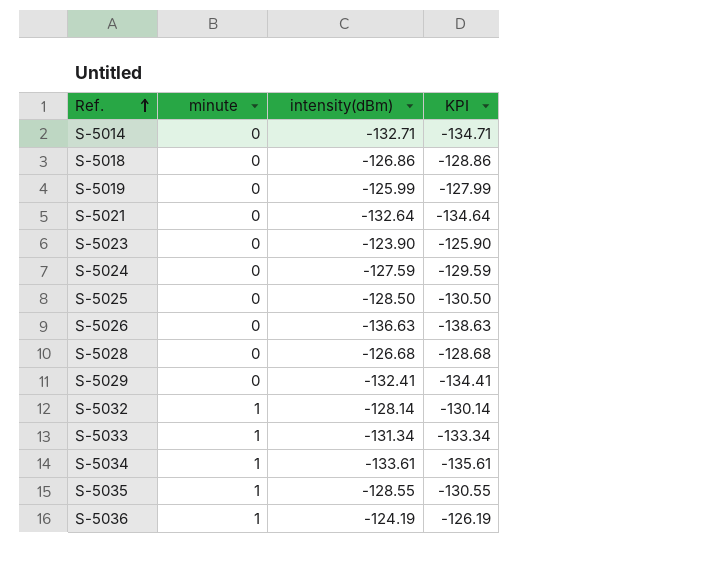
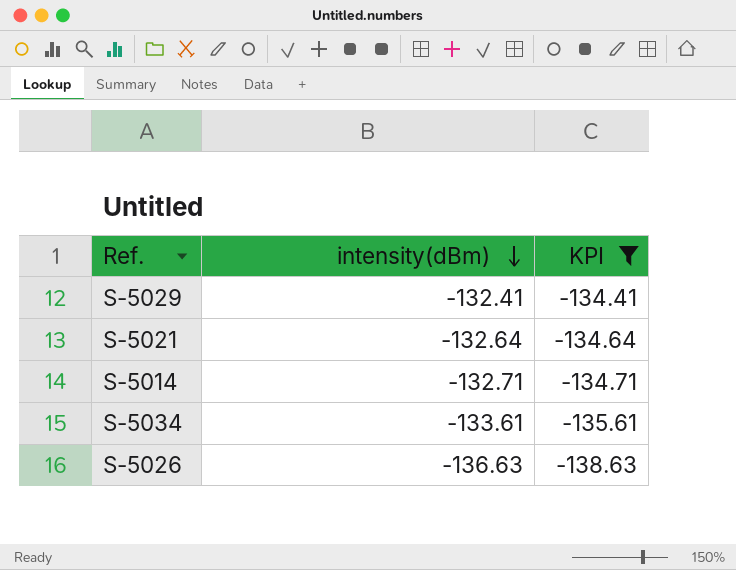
filter: none -> KPI <= -134.41
row order: Ref. ascending -> intensity(dBm) descending
column minute | position: 2 -> none

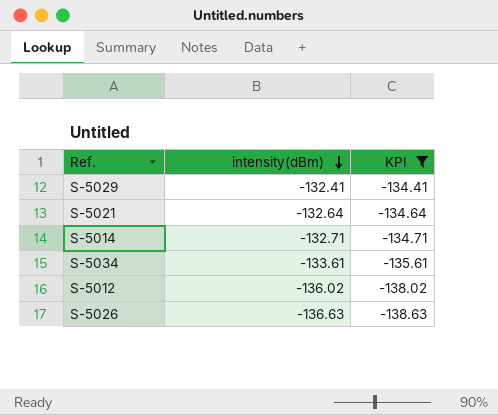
row S-5012: none -> -136.02 | -138.02

